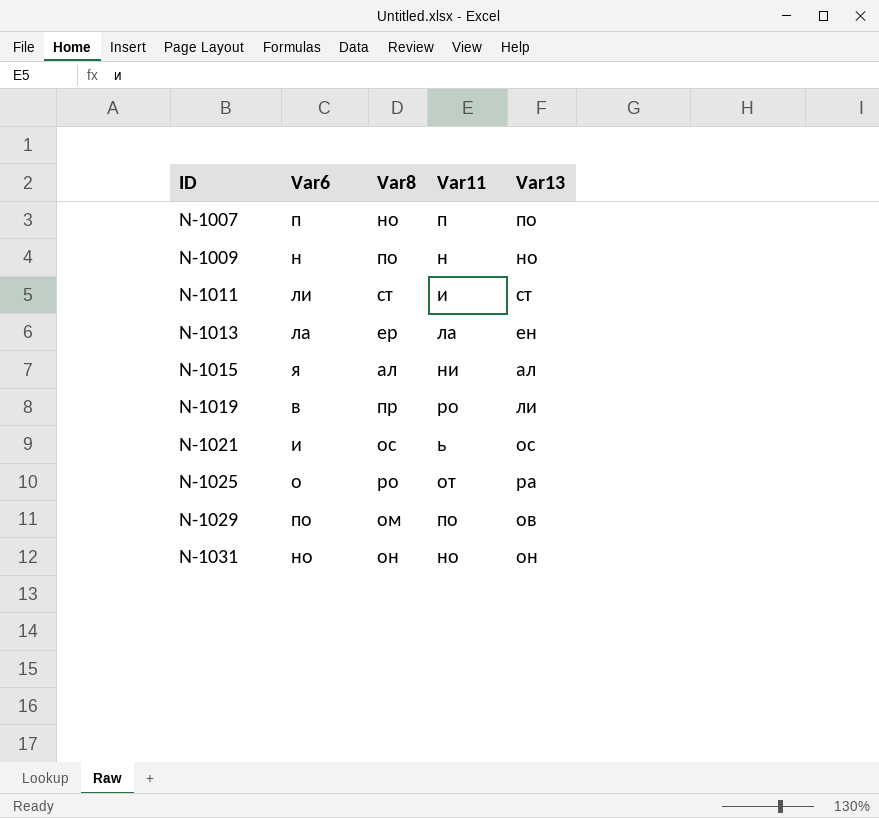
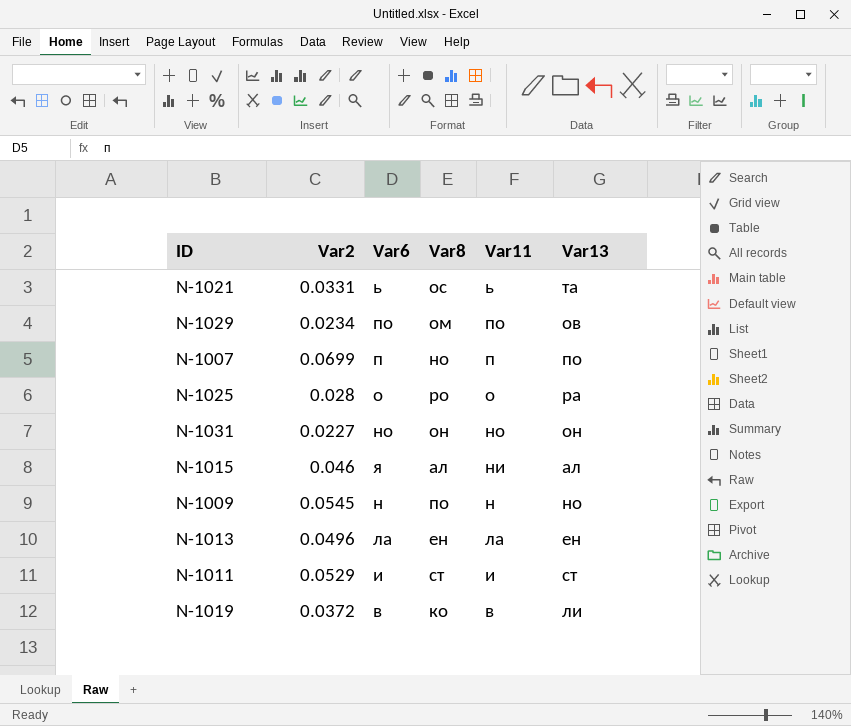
row order: ID ascending -> Var11 descending
column Var2 | position: none -> 2
N-1021 | Var6: и -> ь
N-1021 | Var13: ос -> та
N-1025 | Var11: от -> о
N-1013 | Var8: ер -> ен
N-1011 | Var6: ли -> и
N-1019 | Var8: пр -> ко
N-1019 | Var11: ро -> в

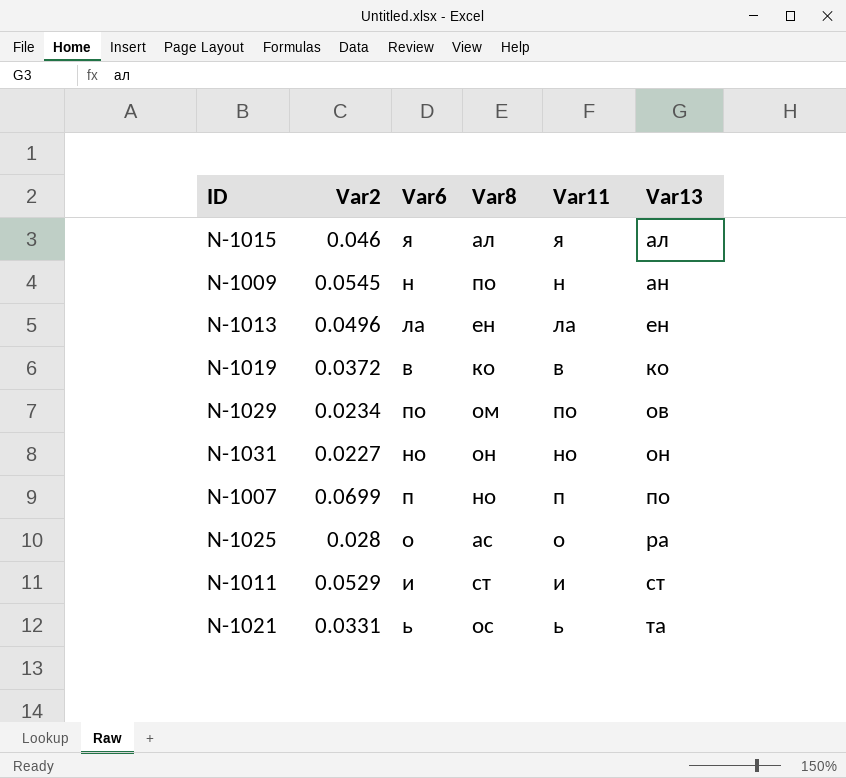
row order: Var11 descending -> Var13 ascending
N-1015 | Var11: ни -> я
N-1009 | Var13: но -> ан
N-1019 | Var13: ли -> ко
N-1025 | Var8: ро -> ас

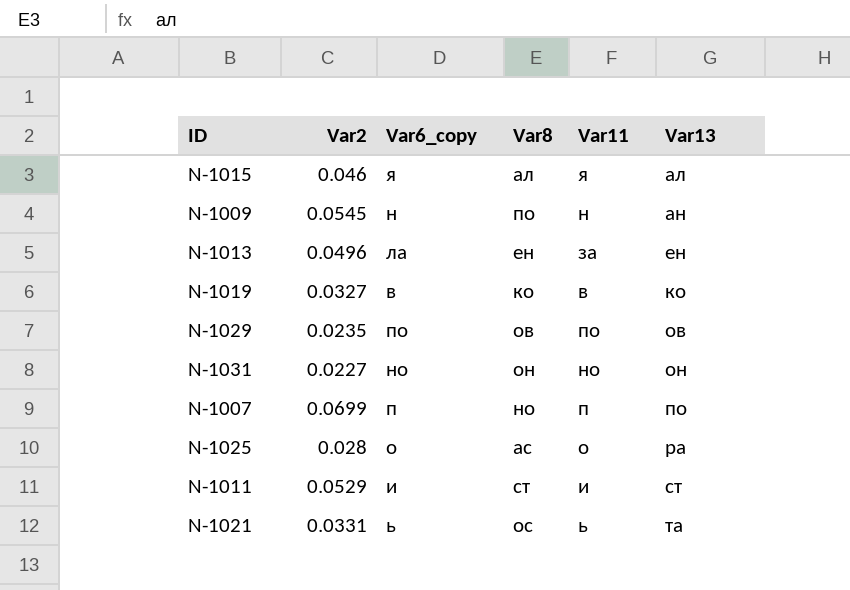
column name: Var6 -> Var6_copy
N-1013 | Var11: ла -> за
N-1019 | Var2: 0.0372 -> 0.0327
N-1029 | Var2: 0.0234 -> 0.0235
N-1029 | Var8: ом -> ов

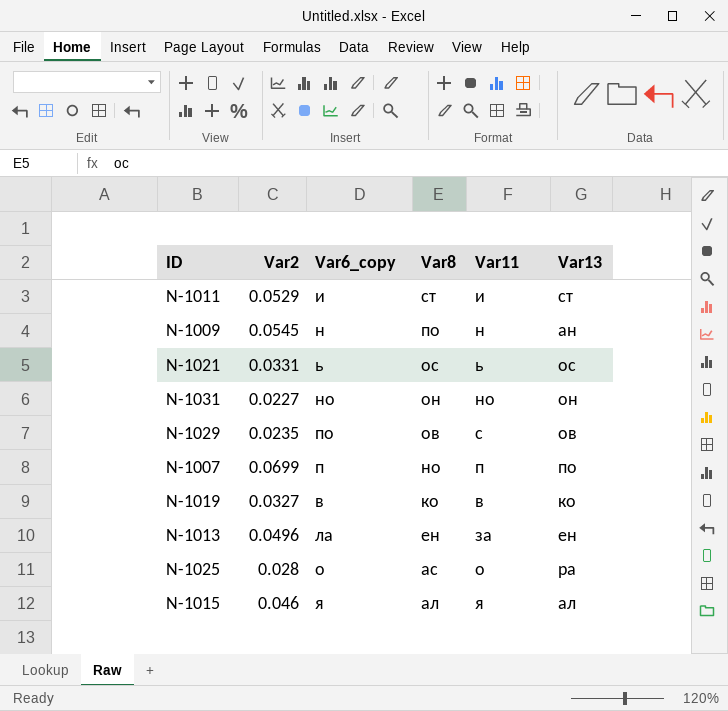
row order: Var13 ascending -> Var8 descending
N-1021 | Var13: та -> ос
N-1029 | Var11: по -> с

